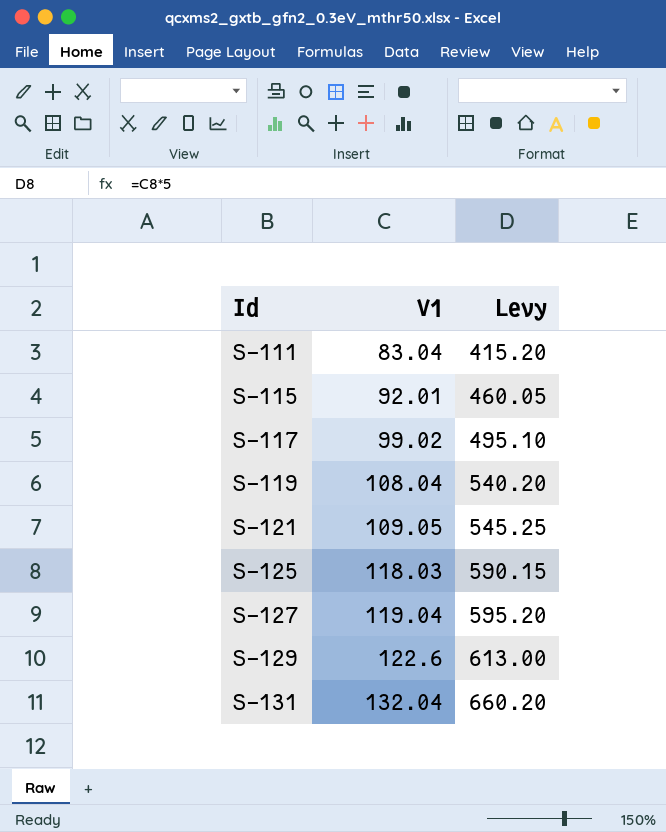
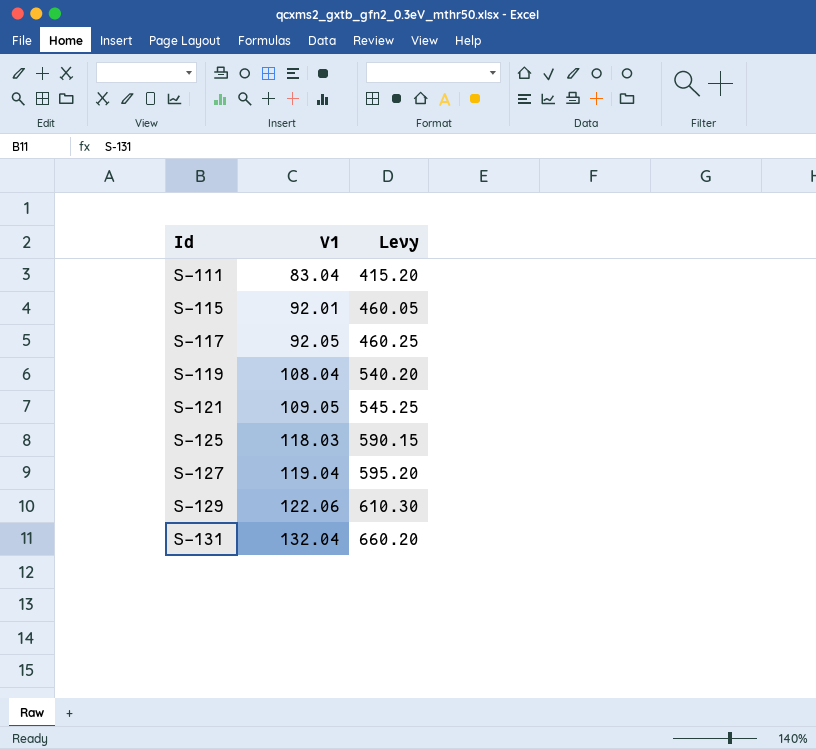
S-117 | V1: 99.02 -> 92.05
S-117 | Levy: 495.10 -> 460.25
S-129 | V1: 122.6 -> 122.06
S-129 | Levy: 613.00 -> 610.30

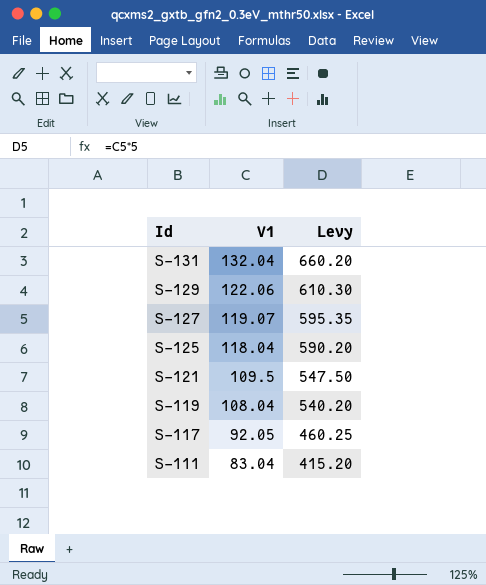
row order: Id ascending -> Id descending
row S-115: 92.01 | 460.05 -> none
S-127 | V1: 119.04 -> 119.07
S-127 | Levy: 595.20 -> 595.35
S-125 | V1: 118.03 -> 118.04
S-125 | Levy: 590.15 -> 590.20
S-121 | V1: 109.05 -> 109.5
S-121 | Levy: 545.25 -> 547.50

